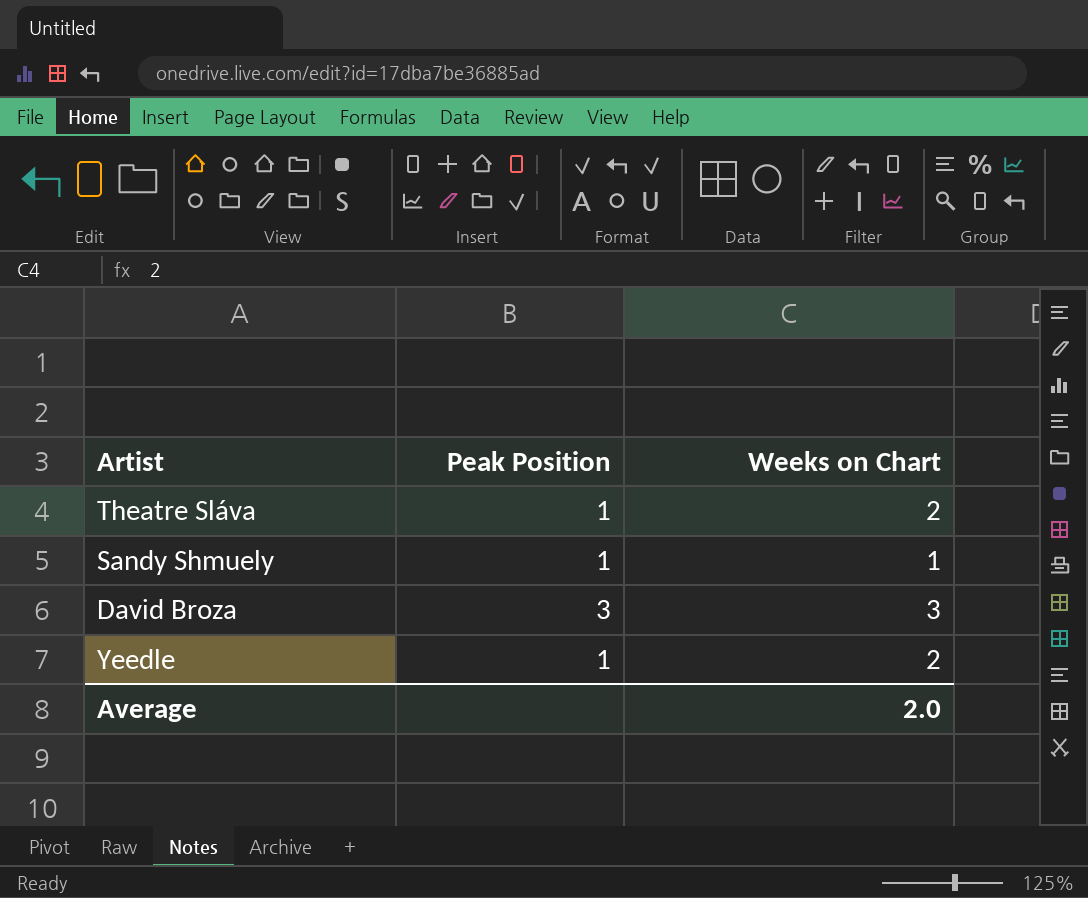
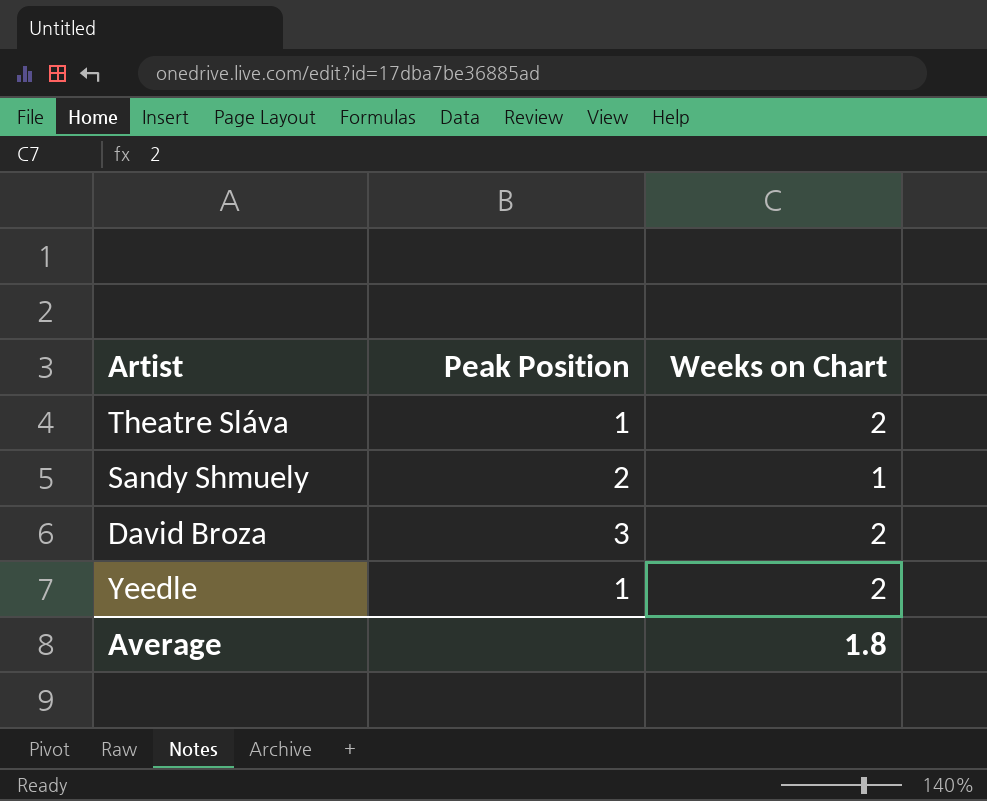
Sandy Shmuely | Peak Position: 1 -> 2
David Broza | Weeks on Chart: 3 -> 2
Average | Weeks on Chart: 2.0 -> 1.8

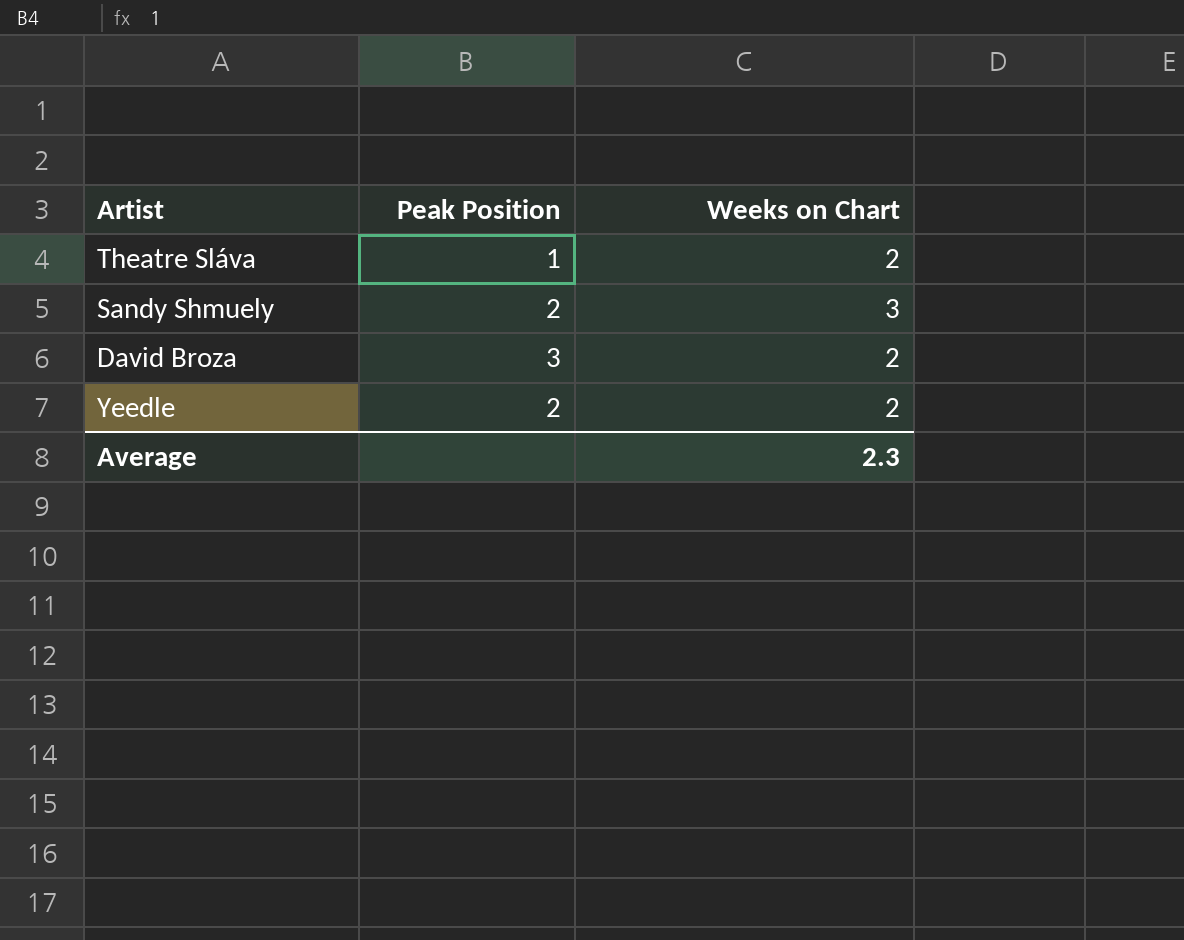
Sandy Shmuely | Weeks on Chart: 1 -> 3
Yeedle | Peak Position: 1 -> 2
Average | Weeks on Chart: 1.8 -> 2.3

